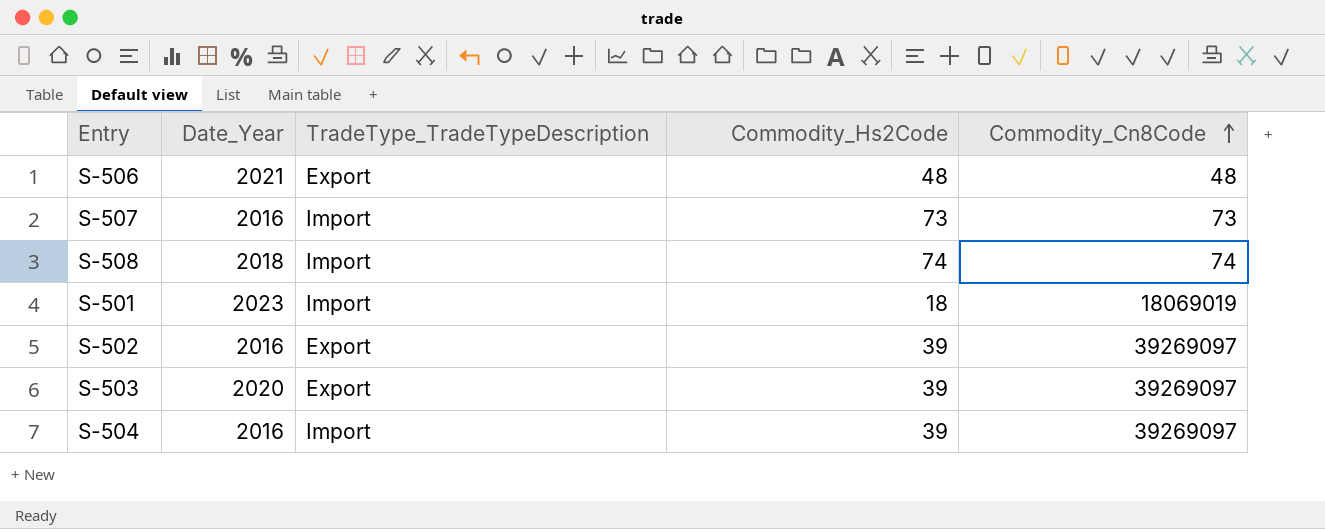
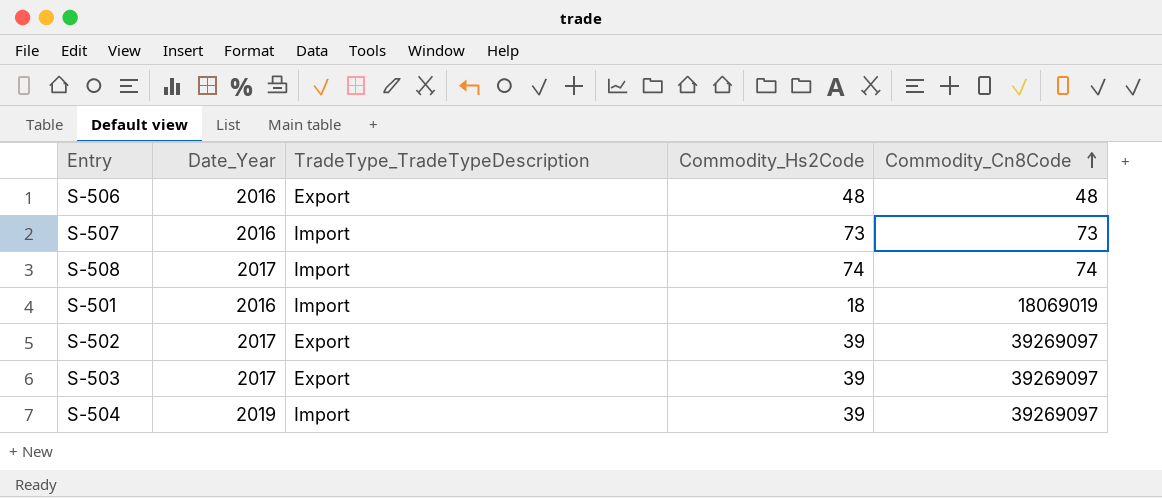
S-506 | Date_Year: 2021 -> 2016
S-508 | Date_Year: 2018 -> 2017
S-501 | Date_Year: 2023 -> 2016
S-502 | Date_Year: 2016 -> 2017
S-503 | Date_Year: 2020 -> 2017
S-504 | Date_Year: 2016 -> 2019

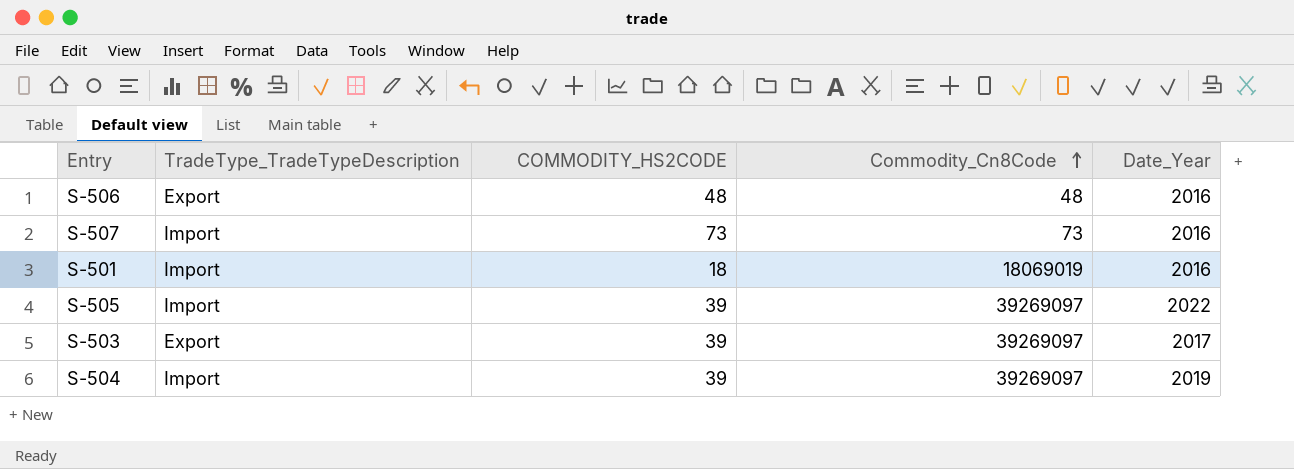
column name: Commodity_Hs2Code -> COMMODITY_HS2CODE
column Date_Year | position: 2 -> 5
row S-508: 2017 | Import | 74 | 74 -> none
row S-502: 2017 | Export | 39 | 39269097 -> none
row S-505: none -> Import | 39 | 39269097 | 2022

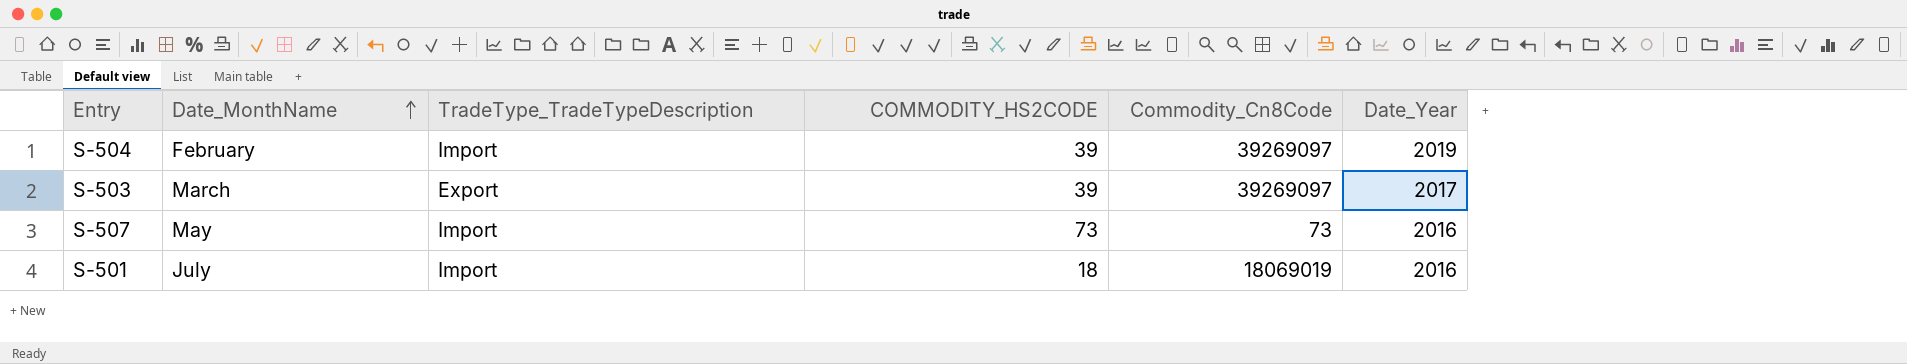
row order: Commodity_Cn8Code ascending -> Date_MonthName ascending
column Date_MonthName | position: none -> 2
row S-506: Export | 48 | 48 | 2016 -> none
row S-505: Import | 39 | 39269097 | 2022 -> none

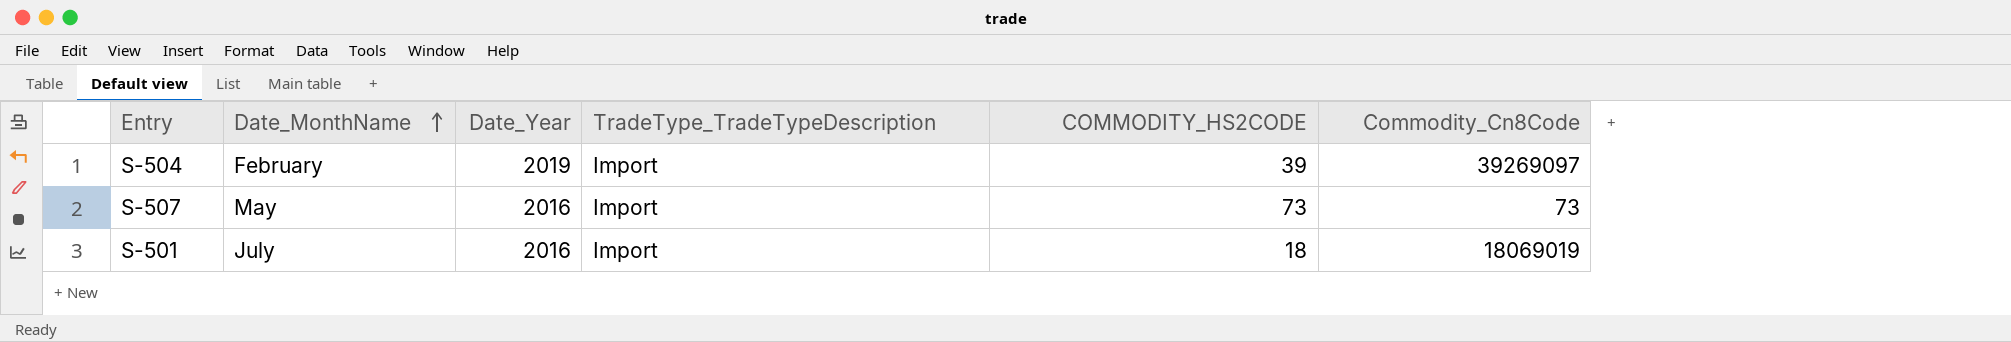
column Date_Year | position: 6 -> 3
row S-503: March | Export | 39 | 39269097 | 2017 -> none

